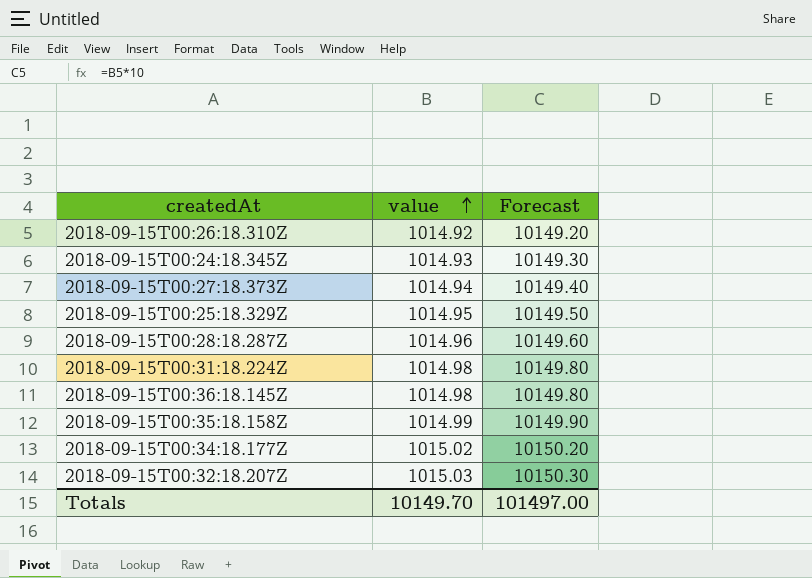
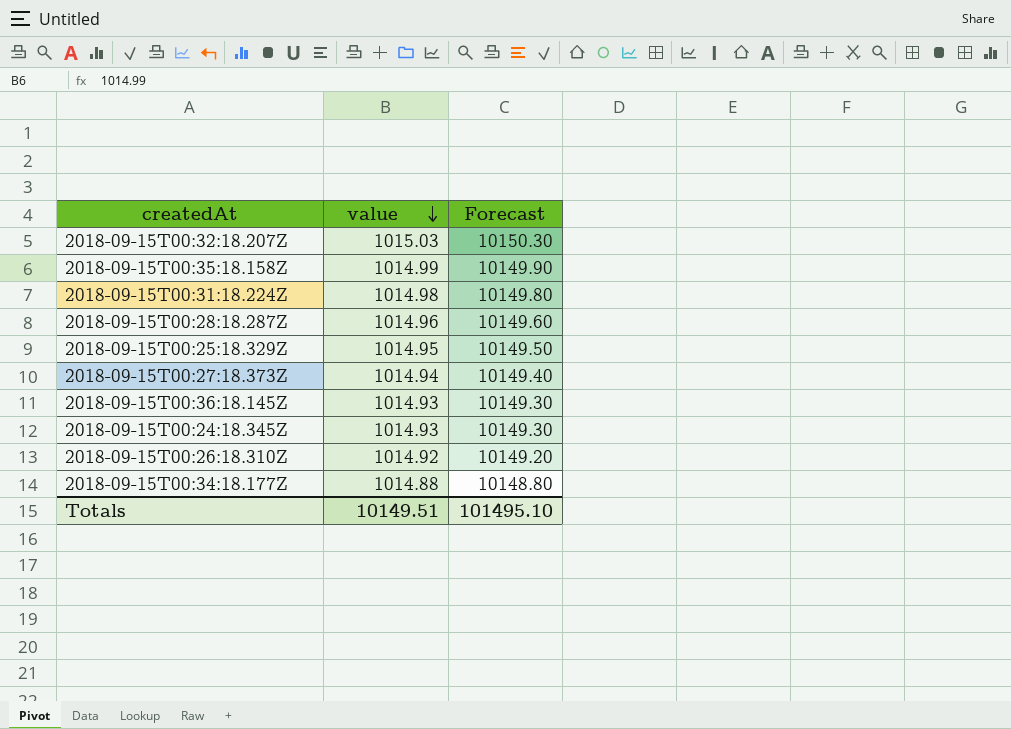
row order: value ascending -> value descending
2018-09-15T00:36:18.145Z | value: 1014.98 -> 1014.93
2018-09-15T00:36:18.145Z | Forecast: 10149.80 -> 10149.30
2018-09-15T00:34:18.177Z | value: 1015.02 -> 1014.88
2018-09-15T00:34:18.177Z | Forecast: 10150.20 -> 10148.80
Totals | value: 10149.70 -> 10149.51
Totals | Forecast: 101497.00 -> 101495.10

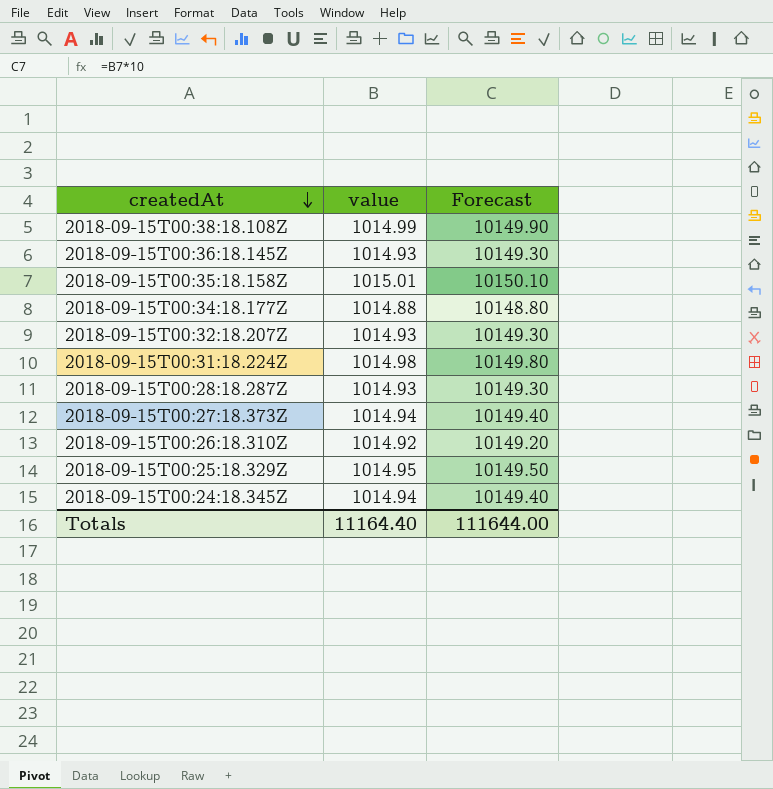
row order: value descending -> createdAt descending
row 2018-09-15T00:38:18.108Z: none -> 1014.99 | 10149.90
2018-09-15T00:35:18.158Z | value: 1014.99 -> 1015.01
2018-09-15T00:35:18.158Z | Forecast: 10149.90 -> 10150.10
2018-09-15T00:32:18.207Z | value: 1015.03 -> 1014.93
2018-09-15T00:32:18.207Z | Forecast: 10150.30 -> 10149.30
2018-09-15T00:28:18.287Z | value: 1014.96 -> 1014.93
2018-09-15T00:28:18.287Z | Forecast: 10149.60 -> 10149.30
2018-09-15T00:24:18.345Z | value: 1014.93 -> 1014.94
2018-09-15T00:24:18.345Z | Forecast: 10149.30 -> 10149.40
Totals | value: 10149.51 -> 11164.40
Totals | Forecast: 101495.10 -> 111644.00

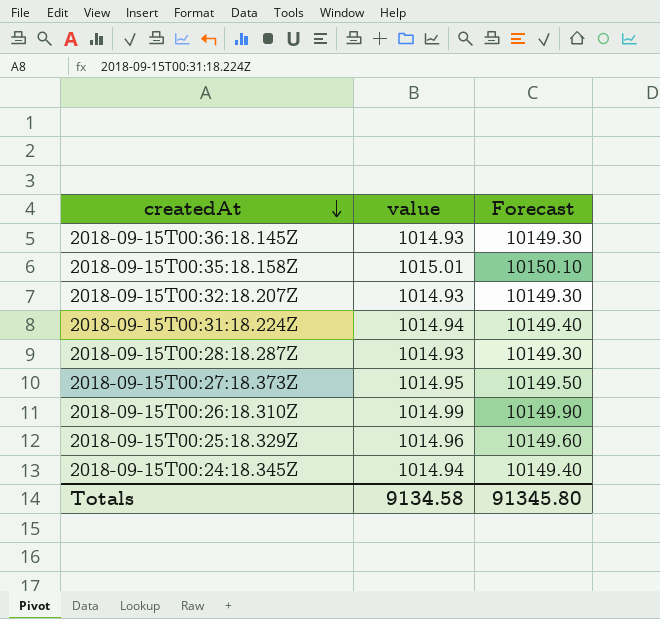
row 2018-09-15T00:38:18.108Z: 1014.99 | 10149.90 -> none
row 2018-09-15T00:34:18.177Z: 1014.88 | 10148.80 -> none
2018-09-15T00:31:18.224Z | value: 1014.98 -> 1014.94
2018-09-15T00:31:18.224Z | Forecast: 10149.80 -> 10149.40
2018-09-15T00:27:18.373Z | value: 1014.94 -> 1014.95
2018-09-15T00:27:18.373Z | Forecast: 10149.40 -> 10149.50
2018-09-15T00:26:18.310Z | value: 1014.92 -> 1014.99
2018-09-15T00:26:18.310Z | Forecast: 10149.20 -> 10149.90
2018-09-15T00:25:18.329Z | value: 1014.95 -> 1014.96
2018-09-15T00:25:18.329Z | Forecast: 10149.50 -> 10149.60
Totals | value: 11164.40 -> 9134.58
Totals | Forecast: 111644.00 -> 91345.80

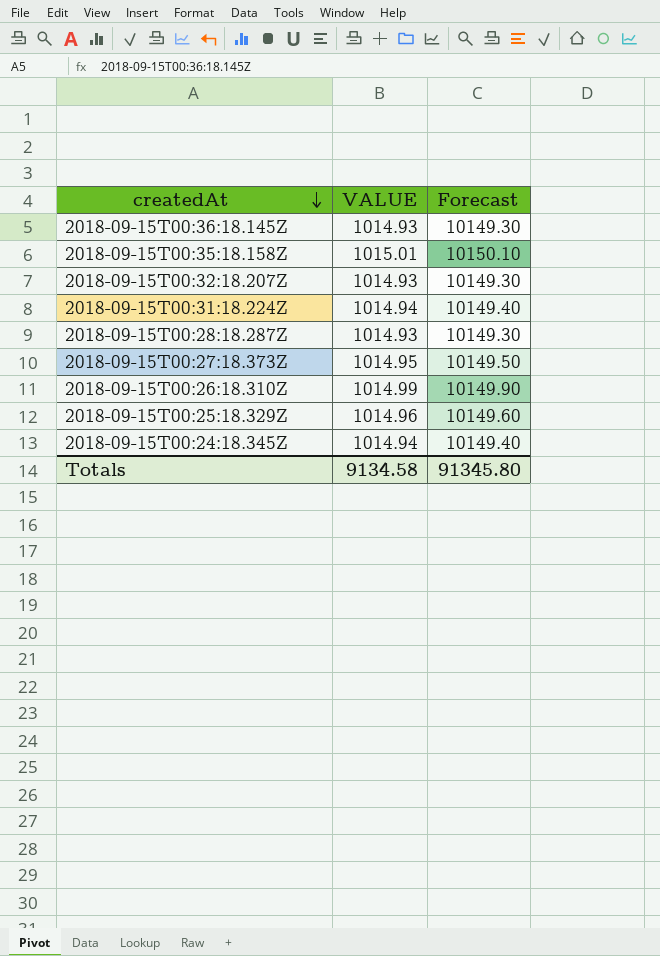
column name: value -> VALUE

